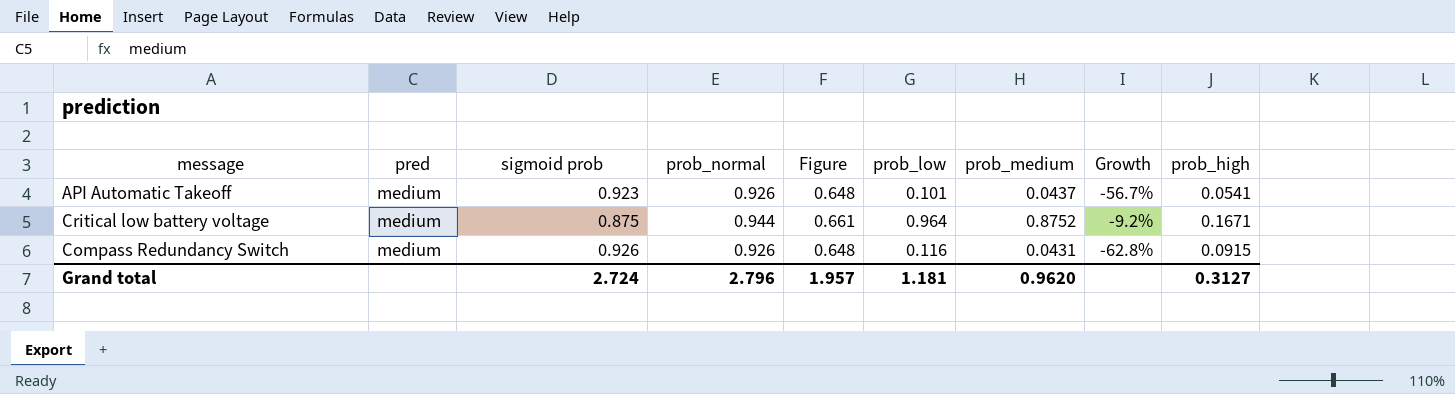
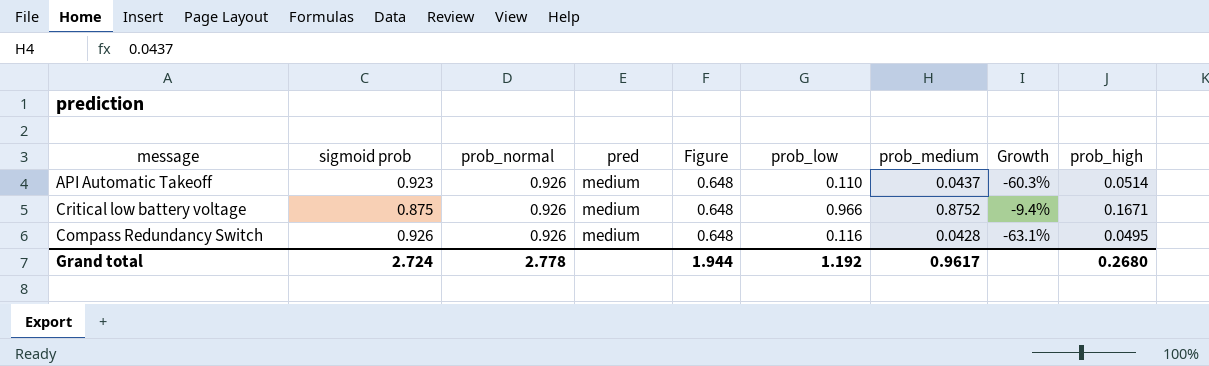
column pred | position: 2 -> 4
API Automatic Takeoff | prob_low: 0.101 -> 0.110
API Automatic Takeoff | Growth: -56.7% -> -60.3%
API Automatic Takeoff | prob_high: 0.0541 -> 0.0514
Critical low battery voltage | prob_normal: 0.944 -> 0.926
Critical low battery voltage | Figure: 0.661 -> 0.648
Critical low battery voltage | prob_low: 0.964 -> 0.966
Critical low battery voltage | Growth: -9.2% -> -9.4%
Compass Redundancy Switch | prob_medium: 0.0431 -> 0.0428
Compass Redundancy Switch | Growth: -62.8% -> -63.1%
Compass Redundancy Switch | prob_high: 0.0915 -> 0.0495
Grand total | prob_normal: 2.796 -> 2.778
Grand total | Figure: 1.957 -> 1.944
Grand total | prob_low: 1.181 -> 1.192
Grand total | prob_medium: 0.9620 -> 0.9617
Grand total | prob_high: 0.3127 -> 0.2680

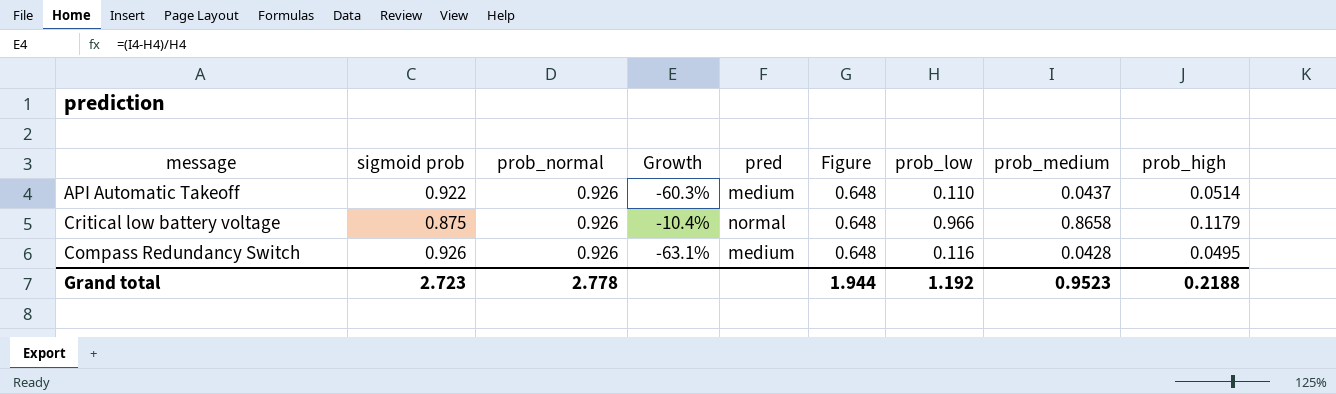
column Growth | position: 8 -> 4
API Automatic Takeoff | sigmoid prob: 0.923 -> 0.922
Critical low battery voltage | Growth: -9.4% -> -10.4%
Critical low battery voltage | pred: medium -> normal
Critical low battery voltage | prob_medium: 0.8752 -> 0.8658
Critical low battery voltage | prob_high: 0.1671 -> 0.1179
Grand total | sigmoid prob: 2.724 -> 2.723
Grand total | prob_medium: 0.9617 -> 0.9523
Grand total | prob_high: 0.2680 -> 0.2188

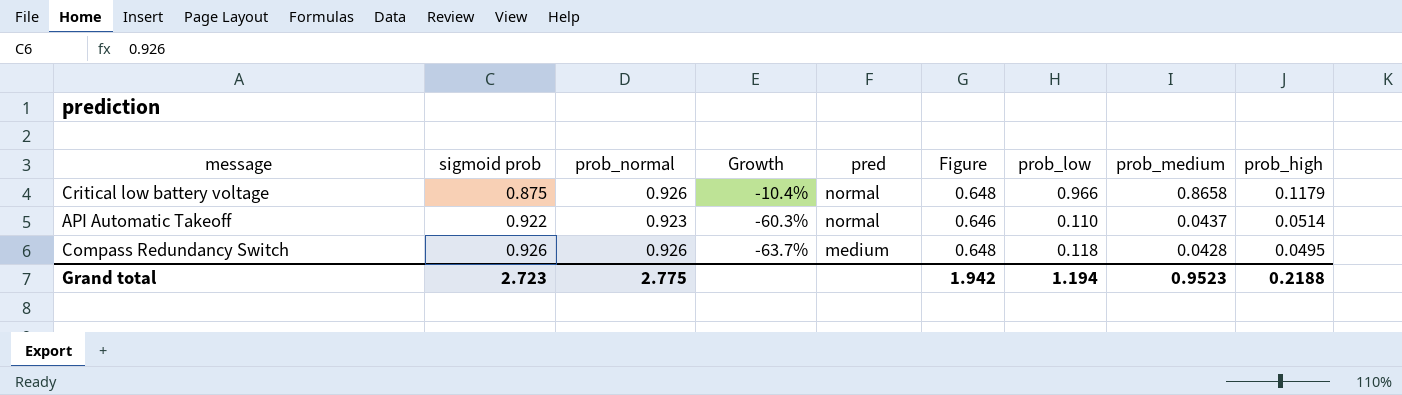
row order: none -> sigmoid prob ascending
API Automatic Takeoff | prob_normal: 0.926 -> 0.923
API Automatic Takeoff | pred: medium -> normal
API Automatic Takeoff | Figure: 0.648 -> 0.646
Compass Redundancy Switch | Growth: -63.1% -> -63.7%
Compass Redundancy Switch | prob_low: 0.116 -> 0.118
Grand total | prob_normal: 2.778 -> 2.775
Grand total | Figure: 1.944 -> 1.942
Grand total | prob_low: 1.192 -> 1.194

